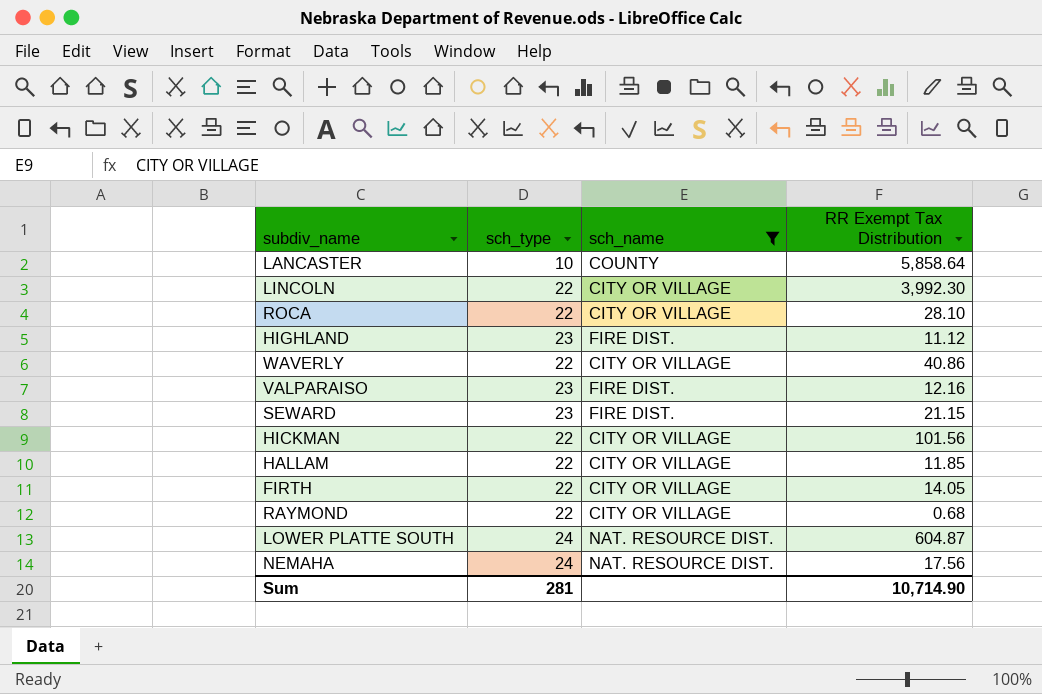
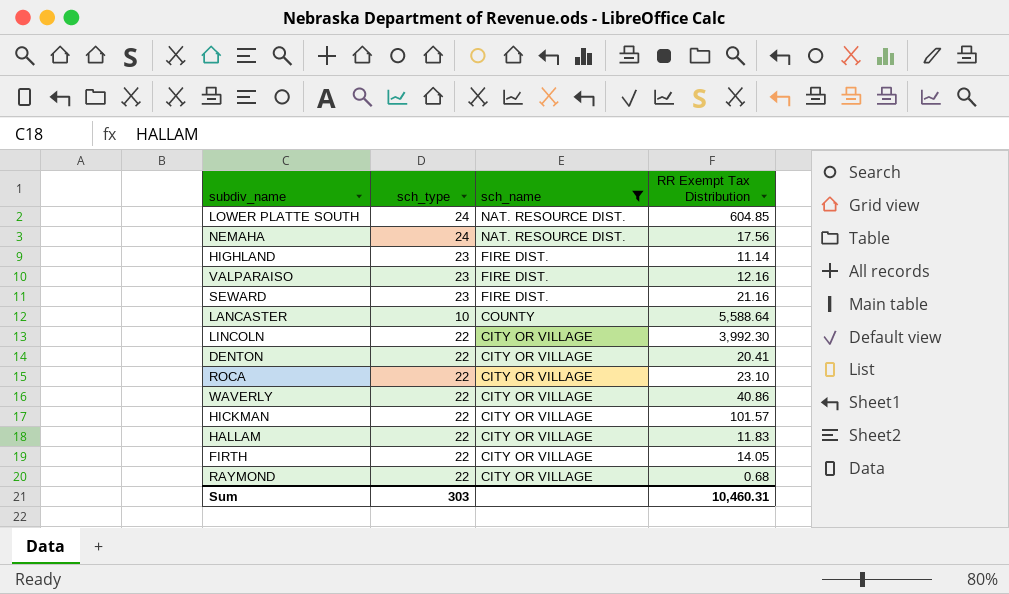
row order: none -> sch_name descending
LOWER PLATTE SOUTH | RR Exempt Tax Distribution: 604.87 -> 604.85
HIGHLAND | RR Exempt Tax Distribution: 11.12 -> 11.14
SEWARD | RR Exempt Tax Distribution: 21.15 -> 21.16
LANCASTER | RR Exempt Tax Distribution: 5,858.64 -> 5,588.64
row DENTON: none -> 22 | CITY OR VILLAGE | 20.41
ROCA | RR Exempt Tax Distribution: 28.10 -> 23.10
HICKMAN | RR Exempt Tax Distribution: 101.56 -> 101.57
HALLAM | RR Exempt Tax Distribution: 11.85 -> 11.83
Sum | sch_type: 281 -> 303
Sum | RR Exempt Tax Distribution: 10,714.90 -> 10,460.31

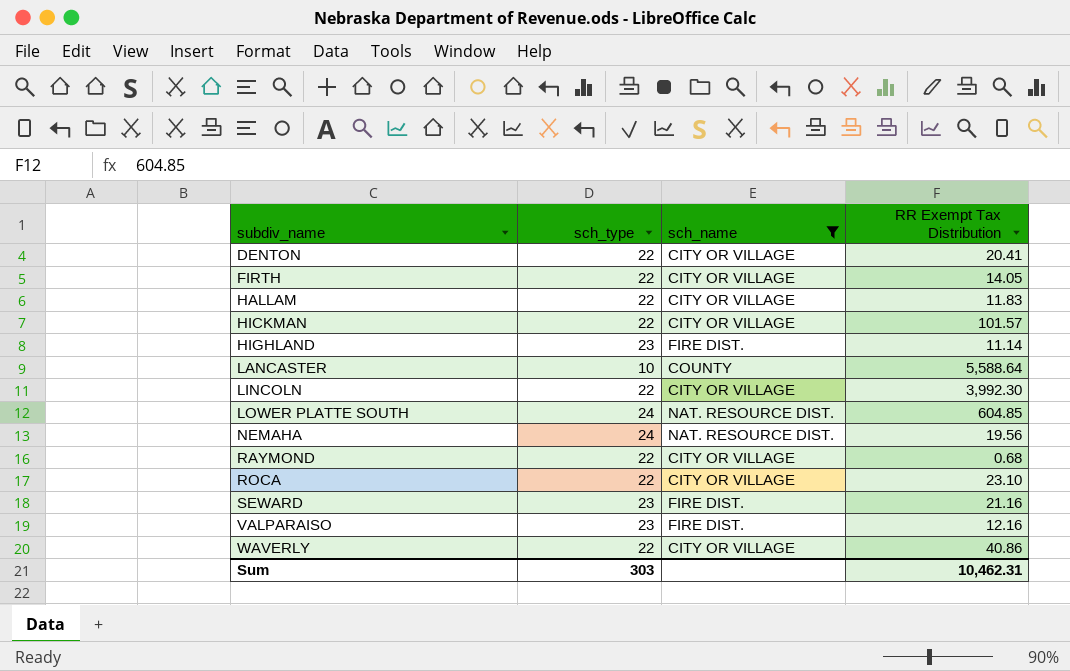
row order: sch_name descending -> subdiv_name ascending
NEMAHA | RR Exempt Tax Distribution: 17.56 -> 19.56
Sum | RR Exempt Tax Distribution: 10,460.31 -> 10,462.31

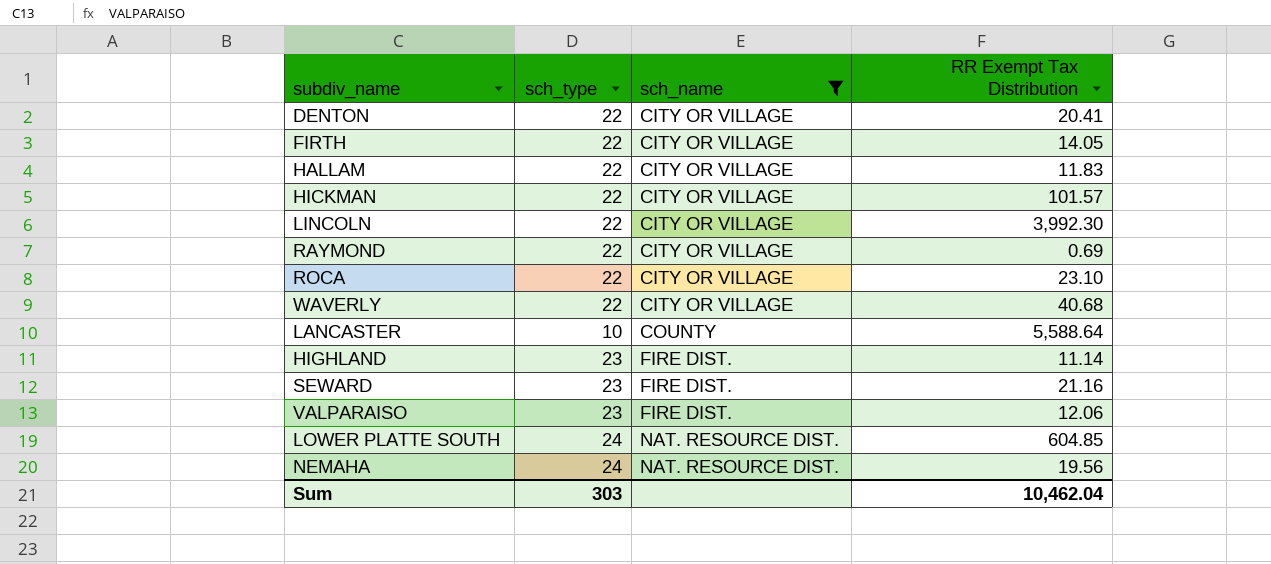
row order: subdiv_name ascending -> sch_name ascending
RAYMOND | RR Exempt Tax Distribution: 0.68 -> 0.69
WAVERLY | RR Exempt Tax Distribution: 40.86 -> 40.68
VALPARAISO | RR Exempt Tax Distribution: 12.16 -> 12.06
Sum | RR Exempt Tax Distribution: 10,462.31 -> 10,462.04

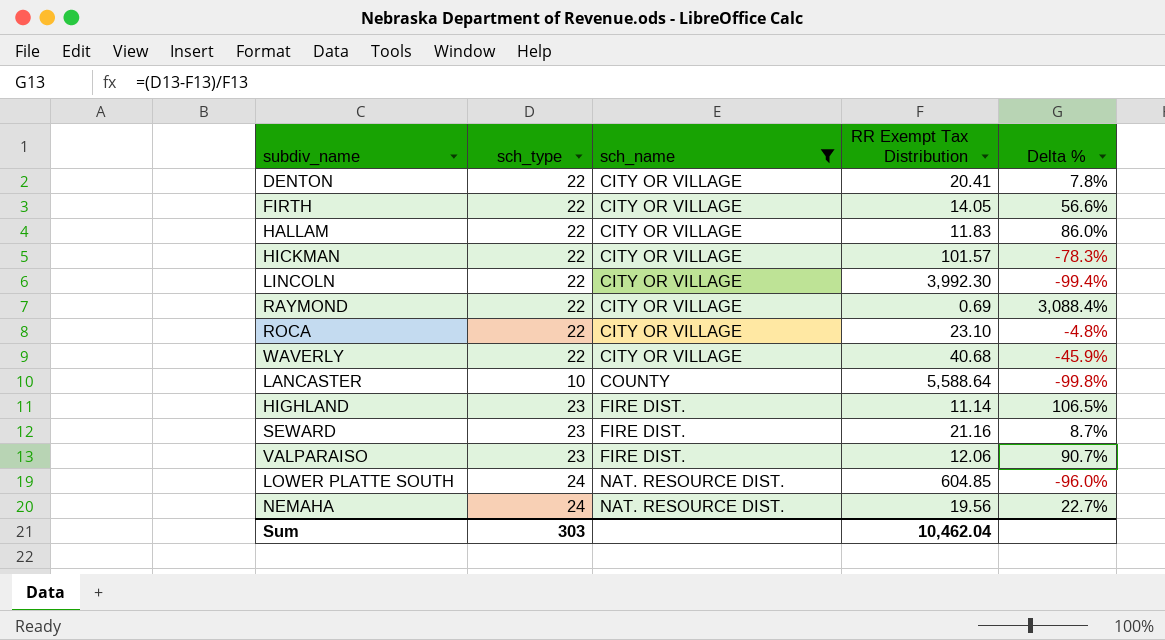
column Delta % | formula: none -> ([sch_type] - [RR Exempt Tax Distribution]) / [RR Exempt Tax Distribution]

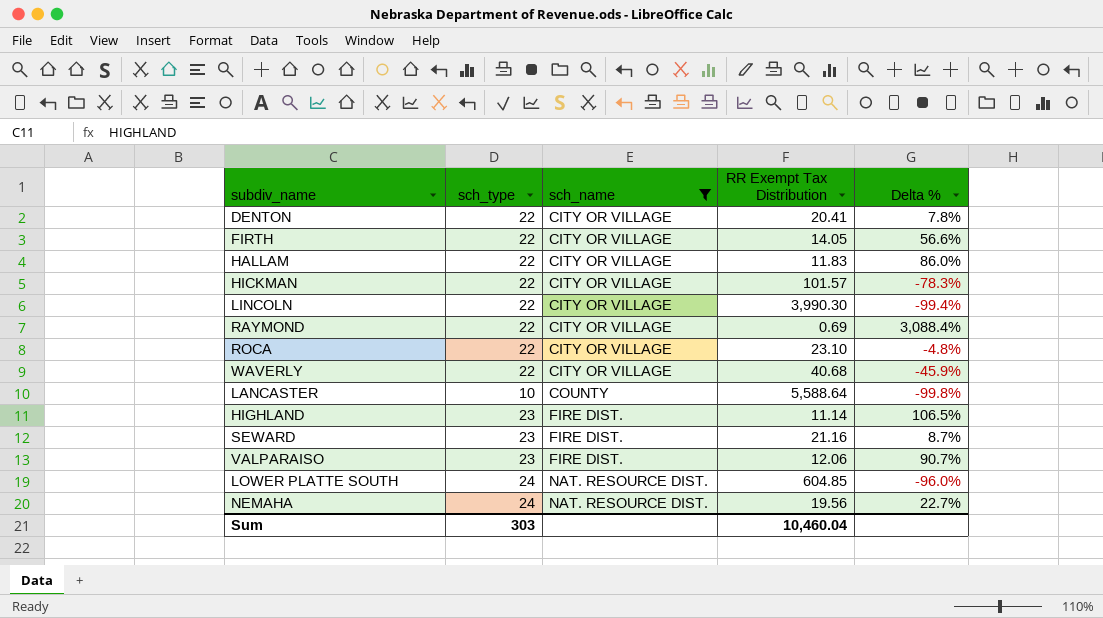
LINCOLN | RR Exempt Tax Distribution: 3,992.30 -> 3,990.30
Sum | RR Exempt Tax Distribution: 10,462.04 -> 10,460.04

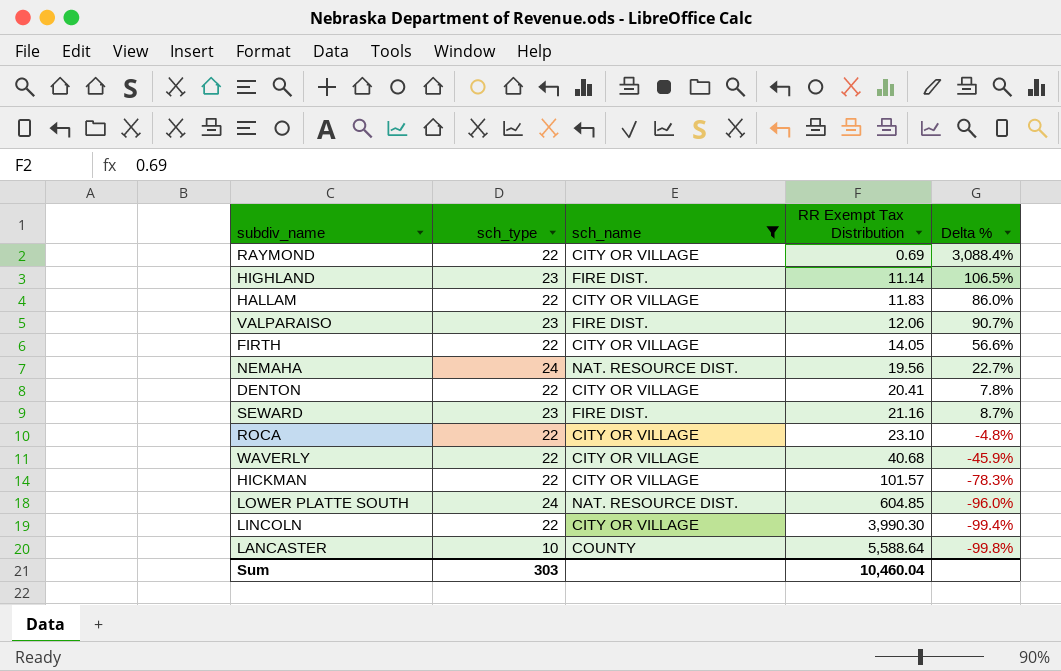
row order: sch_name ascending -> RR Exempt Tax Distribution ascending

